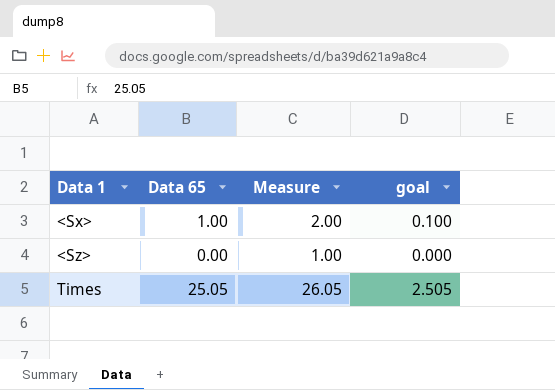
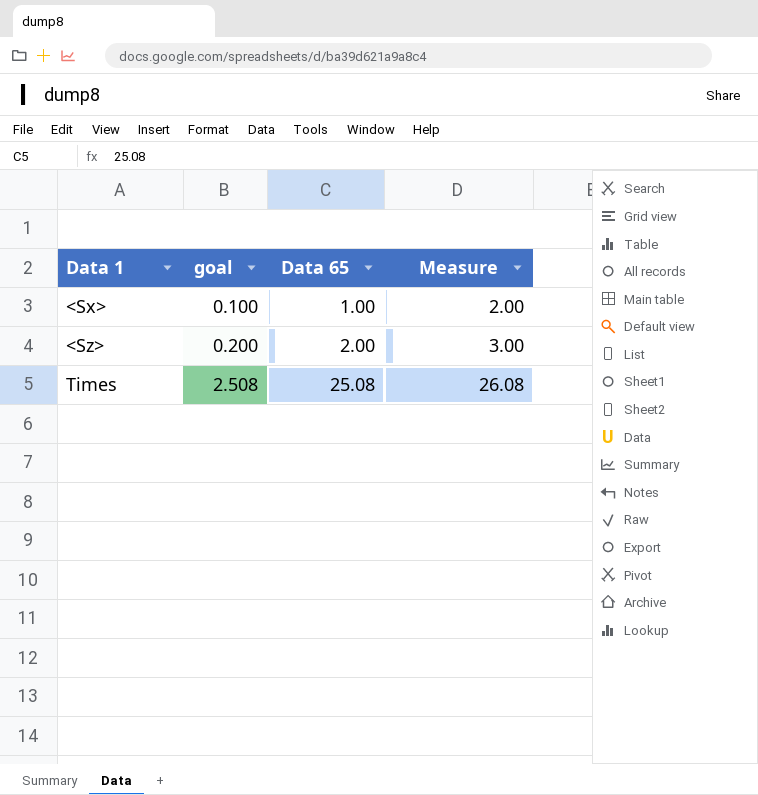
column goal | position: 4 -> 2
<Sz> | goal: 0.000 -> 0.200
<Sz> | Data 65: 0.00 -> 2.00
<Sz> | Measure: 1.00 -> 3.00
Times | goal: 2.505 -> 2.508
Times | Data 65: 25.05 -> 25.08
Times | Measure: 26.05 -> 26.08

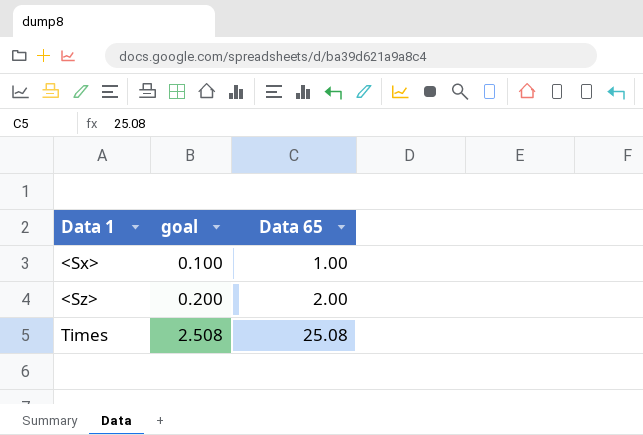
column Measure | formula: [Data 65] + 1 -> none

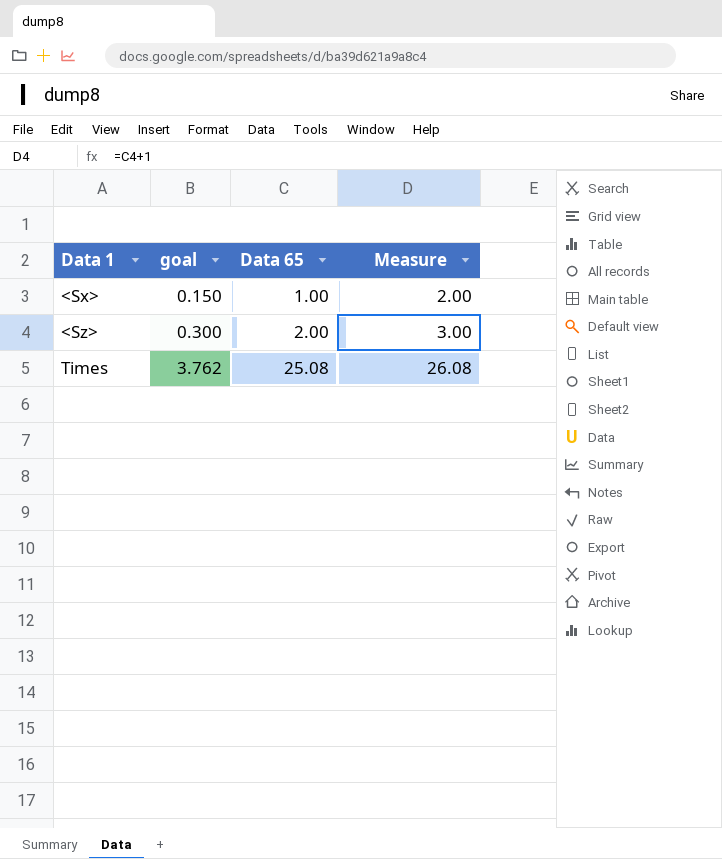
column goal | formula: [Data 65] * 0.1 -> [Data 65] * 0.15
column Measure | formula: none -> [Data 65] + 1

